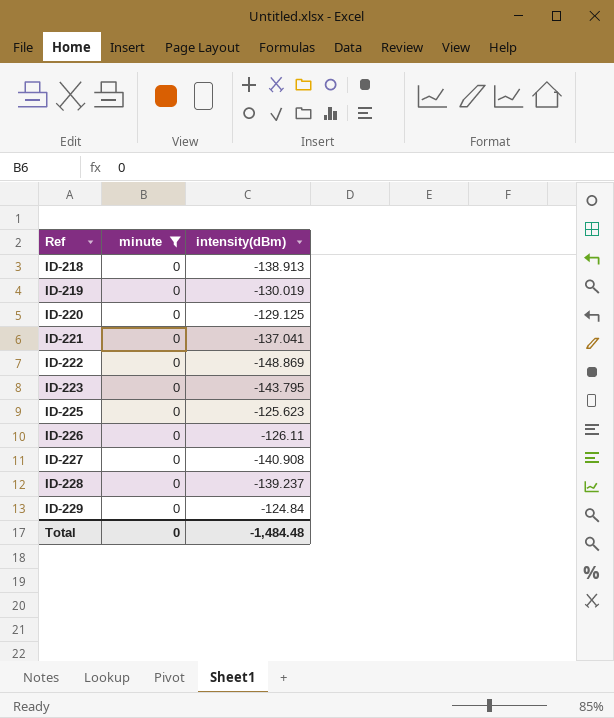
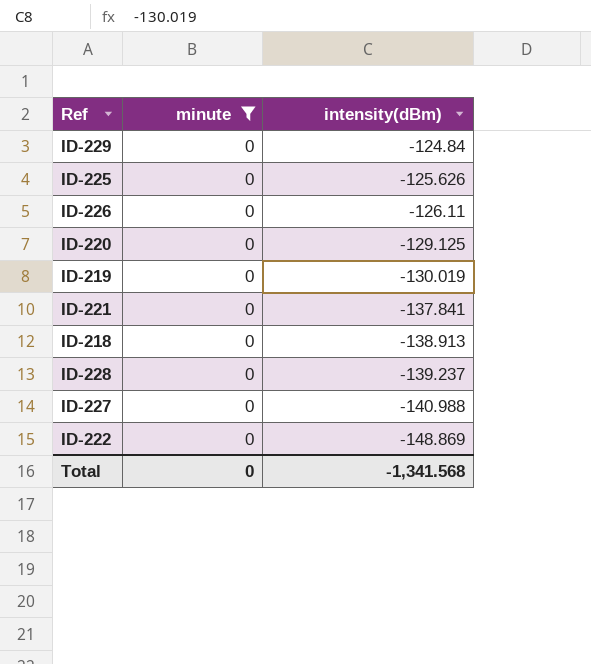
row order: Ref ascending -> intensity(dBm) descending
row ID-223: 0 | -143.795 -> none
ID-225 | intensity(dBm): -125.623 -> -125.626
ID-221 | intensity(dBm): -137.041 -> -137.841
ID-227 | intensity(dBm): -140.908 -> -140.988
Total | intensity(dBm): -1,484.48 -> -1,341.568

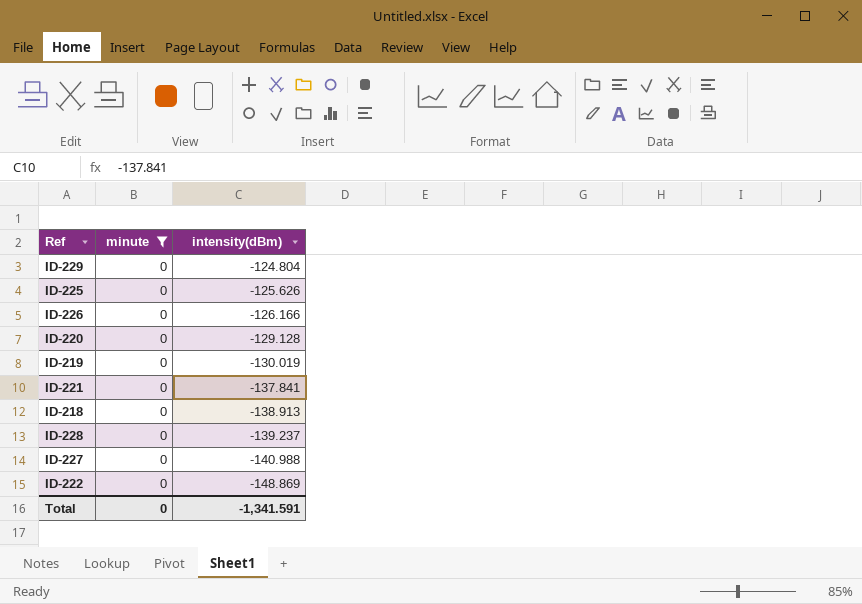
ID-229 | intensity(dBm): -124.84 -> -124.804
ID-226 | intensity(dBm): -126.11 -> -126.166
ID-220 | intensity(dBm): -129.125 -> -129.128
Total | intensity(dBm): -1,341.568 -> -1,341.591

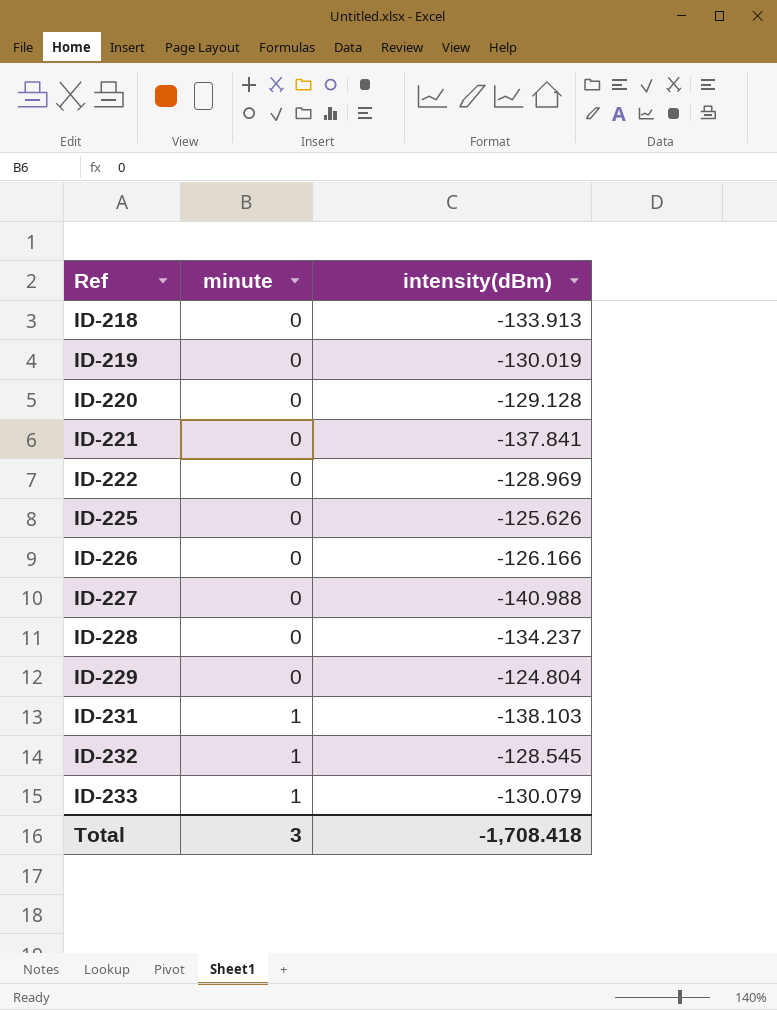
filter: minute = 0 -> none
row order: intensity(dBm) descending -> Ref ascending
ID-218 | intensity(dBm): -138.913 -> -133.913
ID-222 | intensity(dBm): -148.869 -> -128.969
ID-228 | intensity(dBm): -139.237 -> -134.237
Total | minute: 0 -> 3
Total | intensity(dBm): -1,341.591 -> -1,708.418

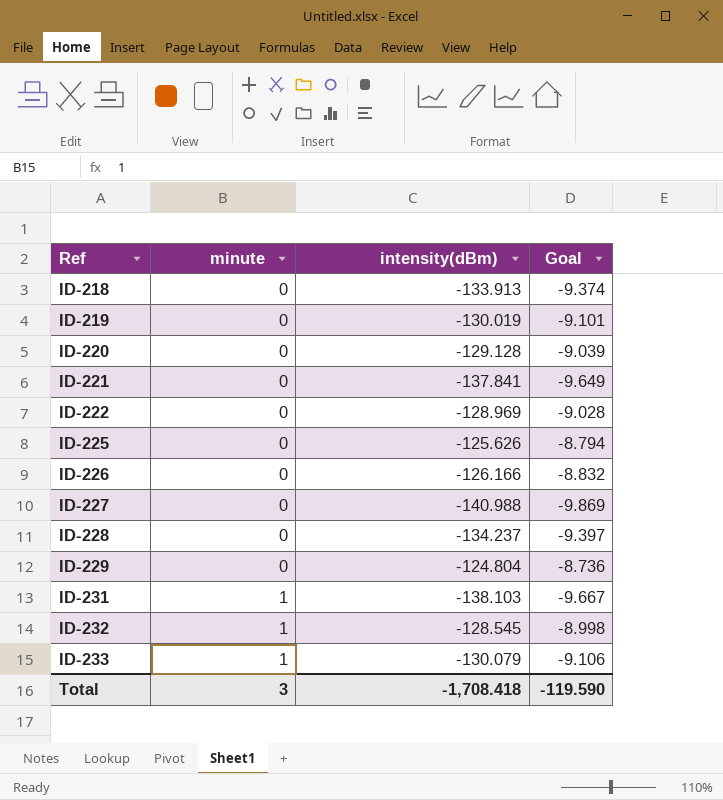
column Goal | formula: none -> [intensity(dBm)] * 0.07

